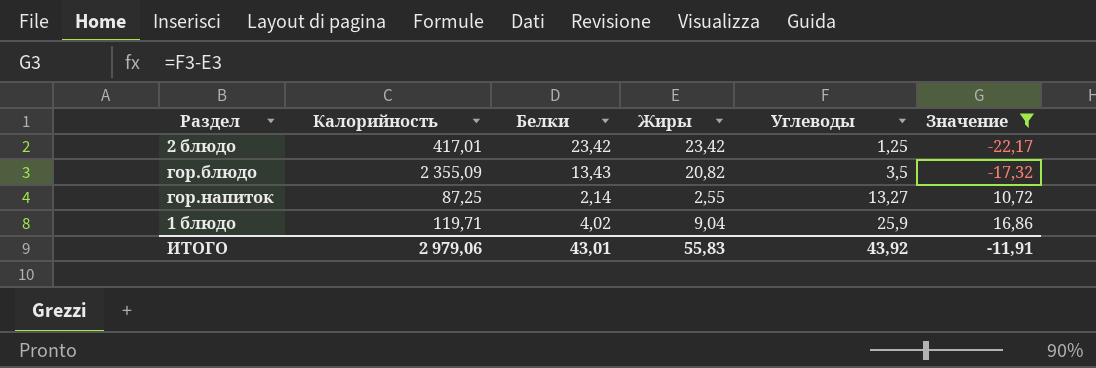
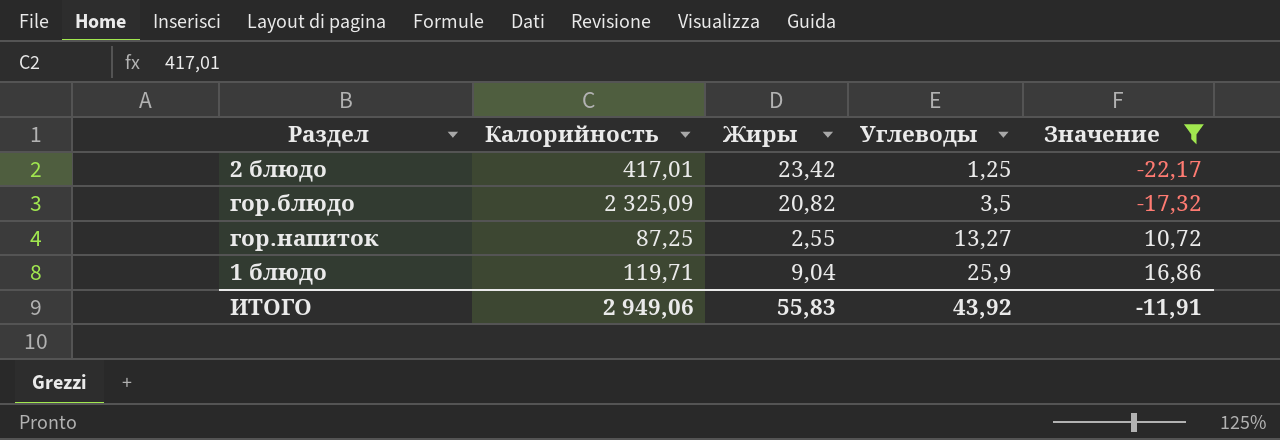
column Белки | position: 3 -> none
гор.блюдо | Калорийность: 2 355,09 -> 2 325,09
ИТОГО | Калорийность: 2 979,06 -> 2 949,06

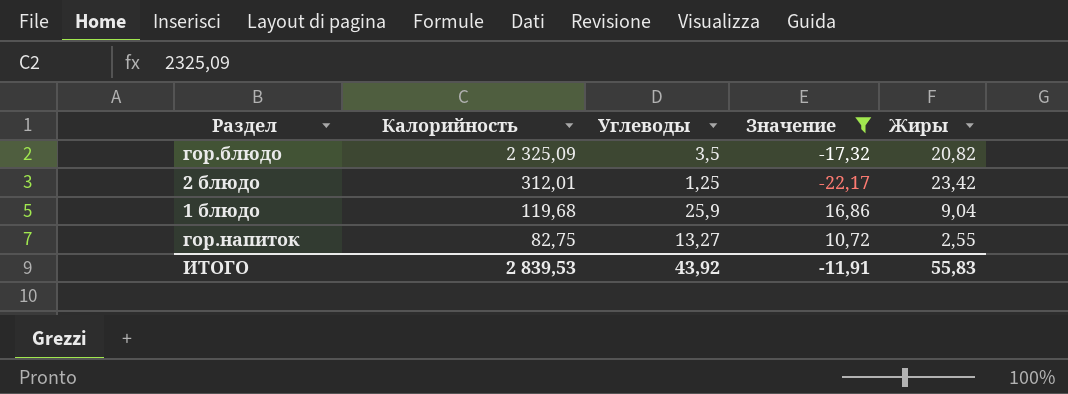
row order: Углеводы ascending -> Калорийность descending
column Жиры | position: 3 -> 5
2 блюдо | Калорийность: 417,01 -> 312,01
1 блюдо | Калорийность: 119,71 -> 119,68
гор.напиток | Калорийность: 87,25 -> 82,75
ИТОГО | Калорийность: 2 949,06 -> 2 839,53

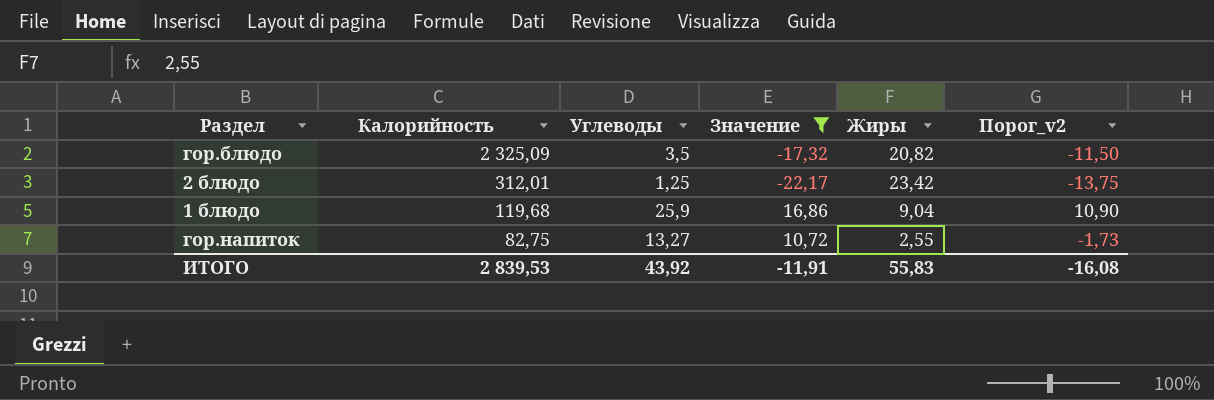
column Порог_v2 | formula: none -> [Углеводы] - 15

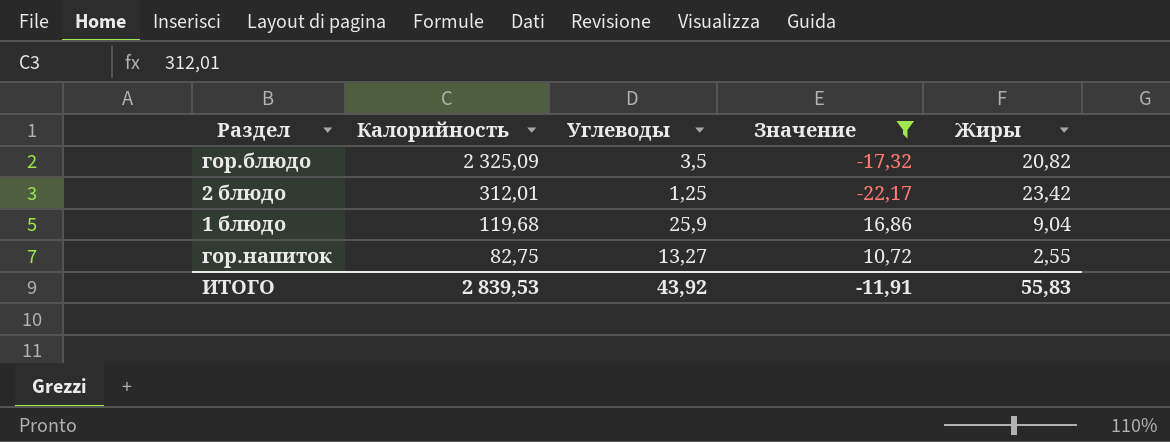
column Порог_v2 | formula: [Углеводы] - 15 -> none

